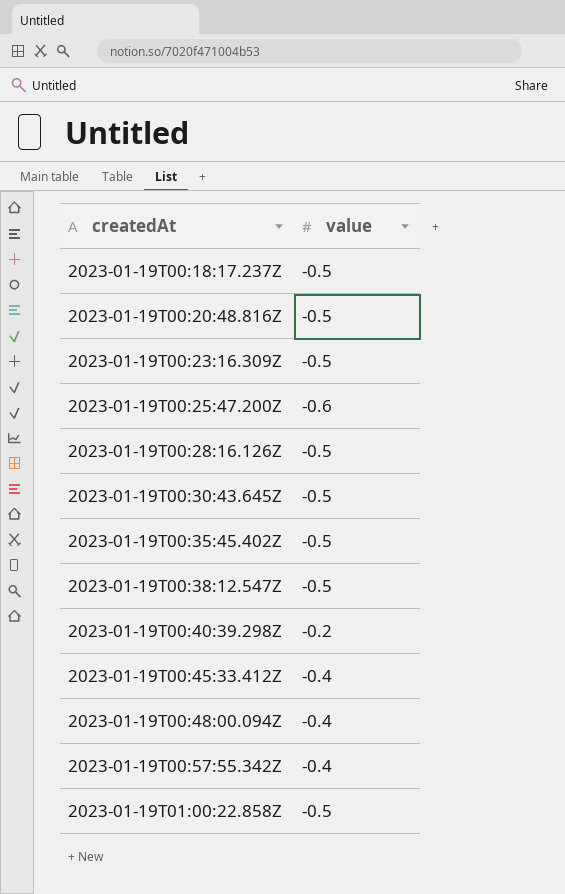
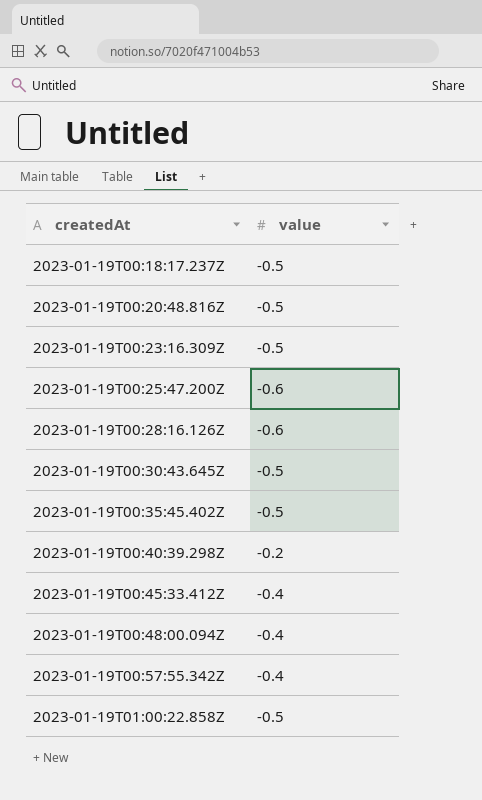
row 2023-01-19T00:38:12.547Z: -0.5 -> none
2023-01-19T00:28:16.126Z | value: -0.5 -> -0.6

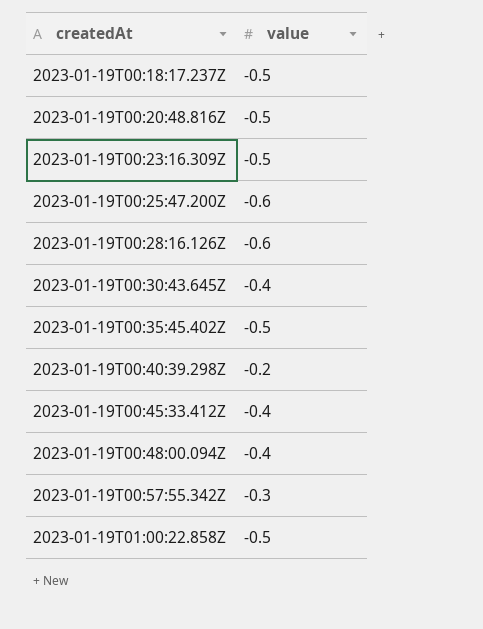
2023-01-19T00:30:43.645Z | value: -0.5 -> -0.4
2023-01-19T00:57:55.342Z | value: -0.4 -> -0.3

